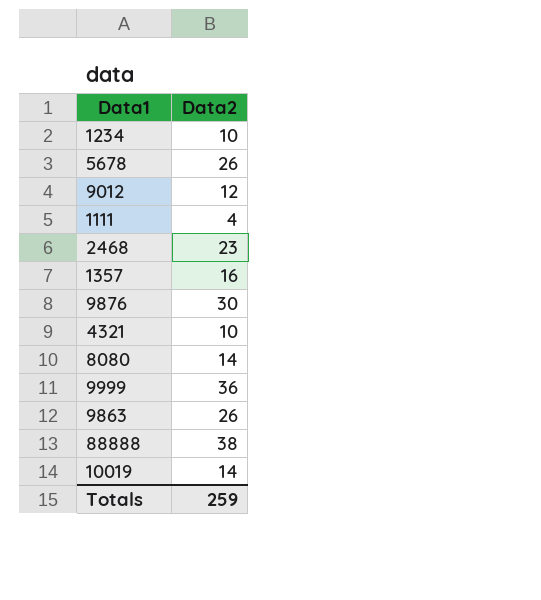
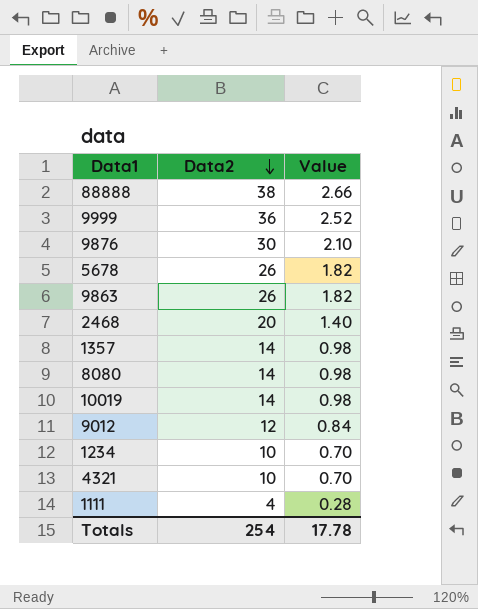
row order: none -> Data2 descending
column Value | formula: none -> [Data2] * 0.07
2468 | Data2: 23 -> 20
1357 | Data2: 16 -> 14
Totals | Data2: 259 -> 254

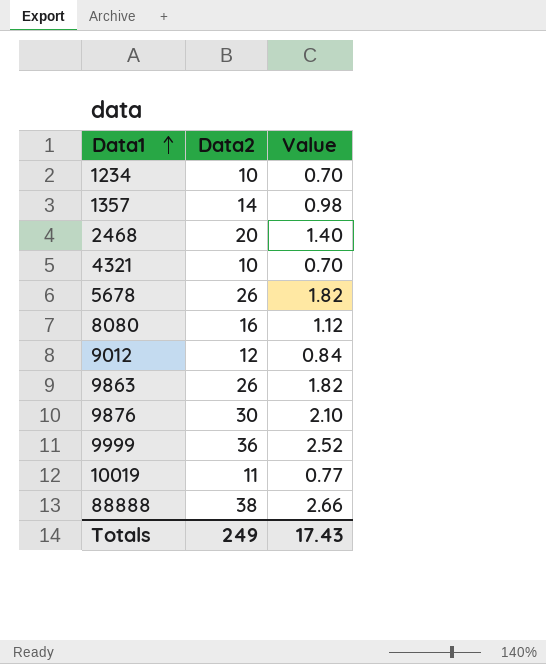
row order: Data2 descending -> Data1 ascending
row 1111: 4 | 0.28 -> none
8080 | Data2: 14 -> 16
8080 | Value: 0.98 -> 1.12
10019 | Data2: 14 -> 11
10019 | Value: 0.98 -> 0.77
Totals | Data2: 254 -> 249
Totals | Value: 17.78 -> 17.43

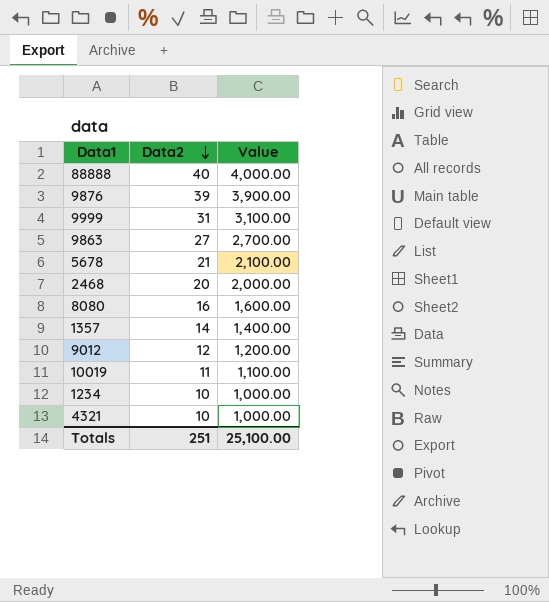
row order: Data1 ascending -> Data2 descending
column Value | formula: [Data2] * 0.07 -> [Data2] * 100
88888 | Data2: 38 -> 40
9876 | Data2: 30 -> 39
9999 | Data2: 36 -> 31
9863 | Data2: 26 -> 27
5678 | Data2: 26 -> 21
Totals | Data2: 249 -> 251
Totals | Value: 17.43 -> 25,100.00

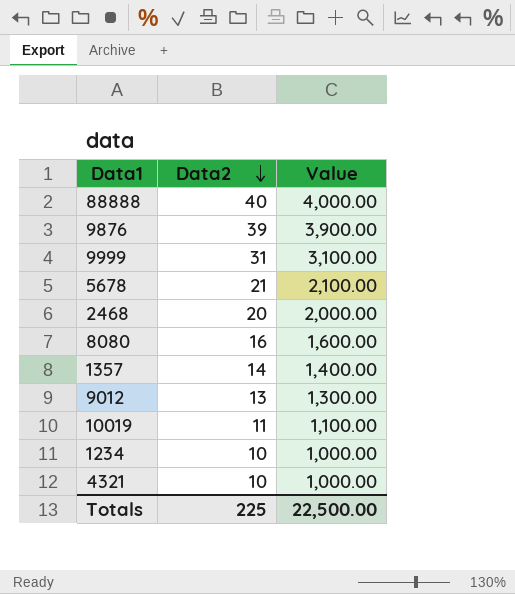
row 9863: 27 | 2,700.00 -> none
9012 | Data2: 12 -> 13
9012 | Value: 1,200.00 -> 1,300.00
Totals | Data2: 251 -> 225
Totals | Value: 25,100.00 -> 22,500.00

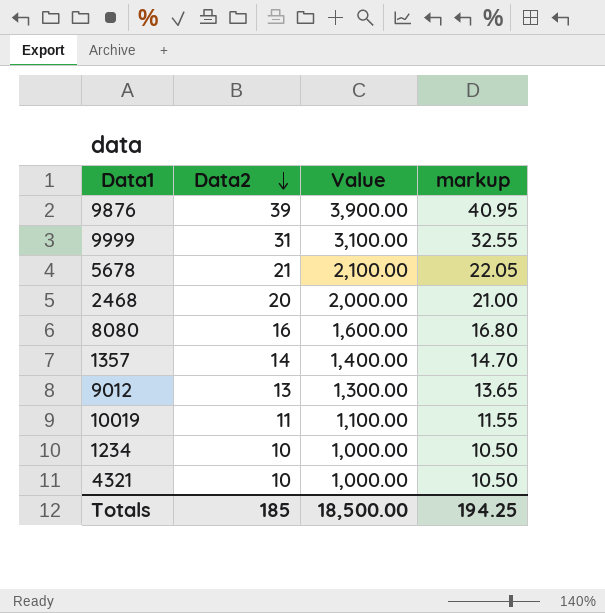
column markup | formula: none -> [Data2] * 1.05
row 88888: 40 | 4,000.00 -> none
Totals | Data2: 225 -> 185
Totals | Value: 22,500.00 -> 18,500.00

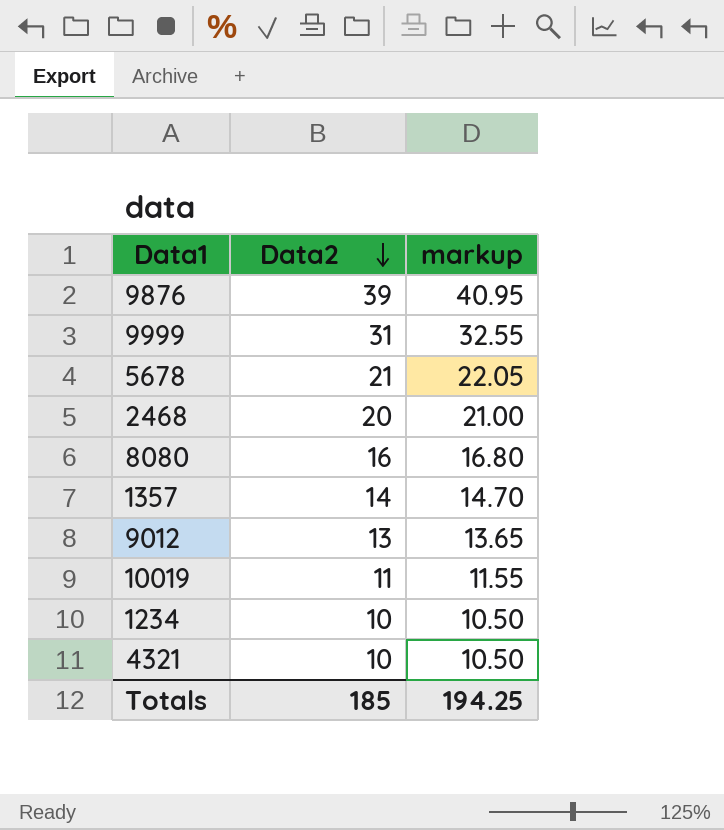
column Value | formula: [Data2] * 100 -> none

